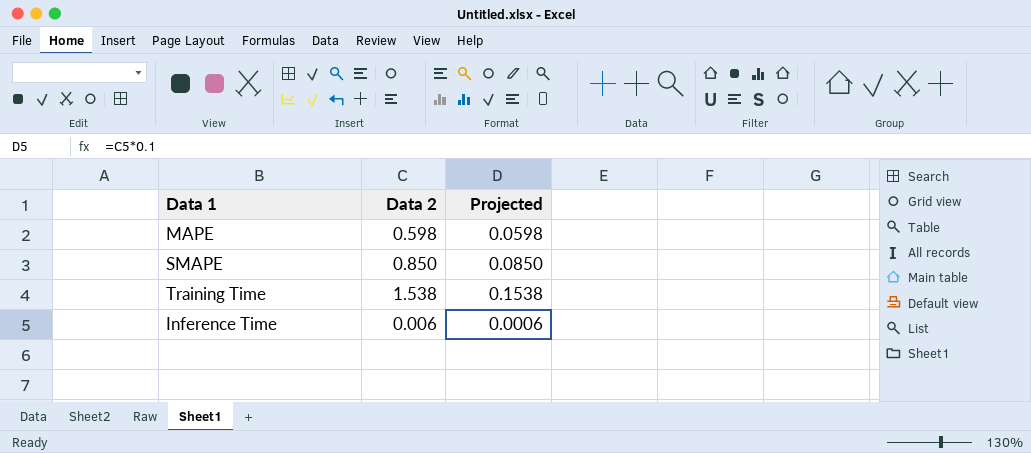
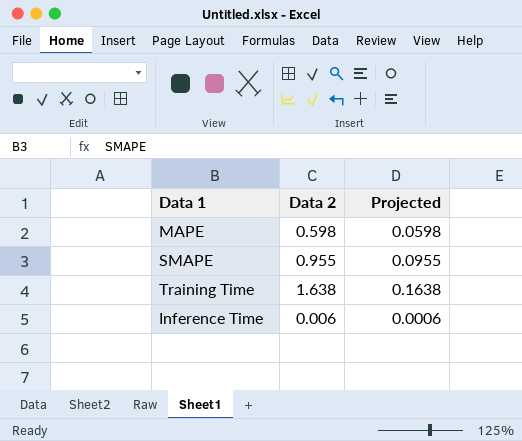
SMAPE | Data 2: 0.850 -> 0.955
SMAPE | Projected: 0.0850 -> 0.0955
Training Time | Data 2: 1.538 -> 1.638
Training Time | Projected: 0.1538 -> 0.1638

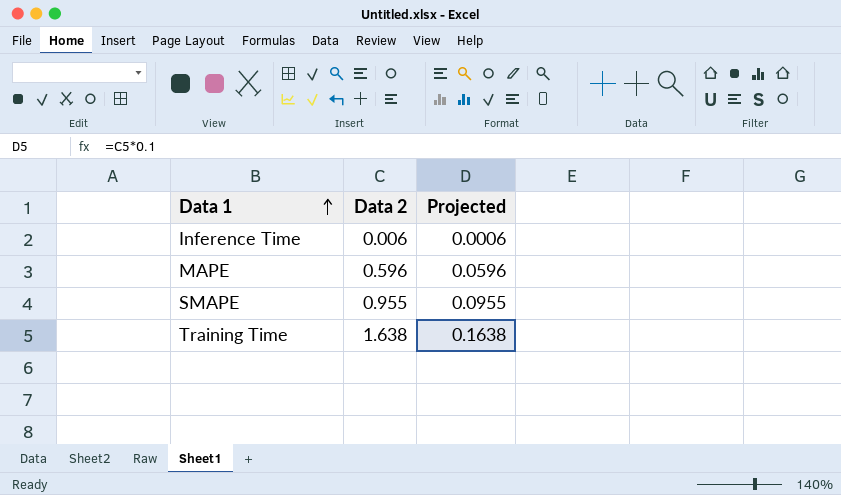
row order: none -> Data 1 ascending
MAPE | Data 2: 0.598 -> 0.596
MAPE | Projected: 0.0598 -> 0.0596

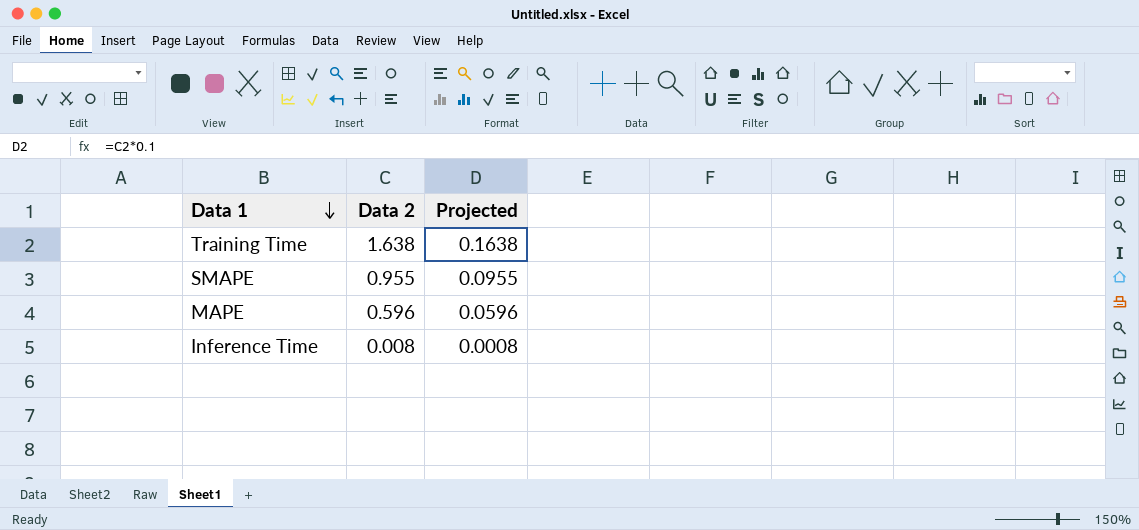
row order: Data 1 ascending -> Data 1 descending
Inference Time | Data 2: 0.006 -> 0.008
Inference Time | Projected: 0.0006 -> 0.0008

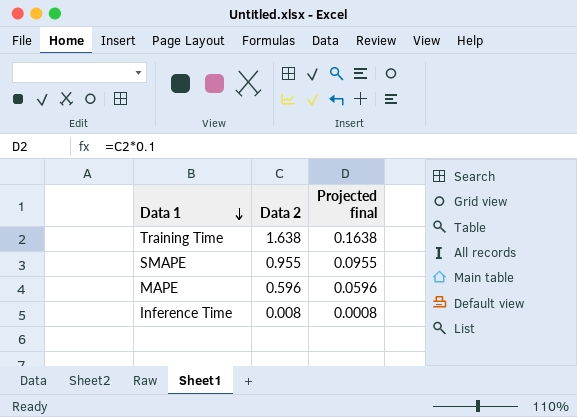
column name: Projected -> Projected final

